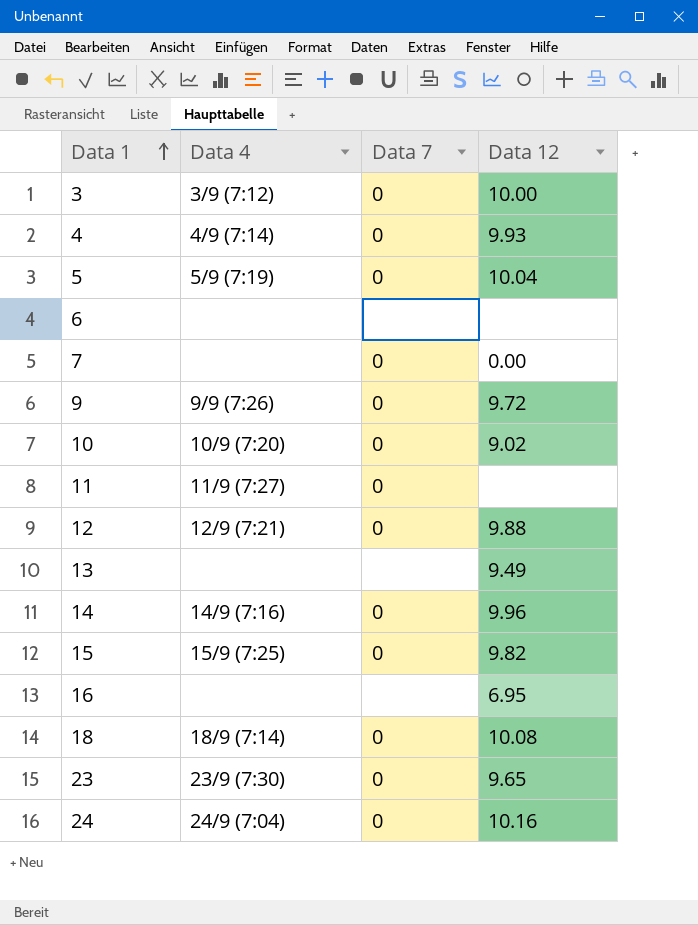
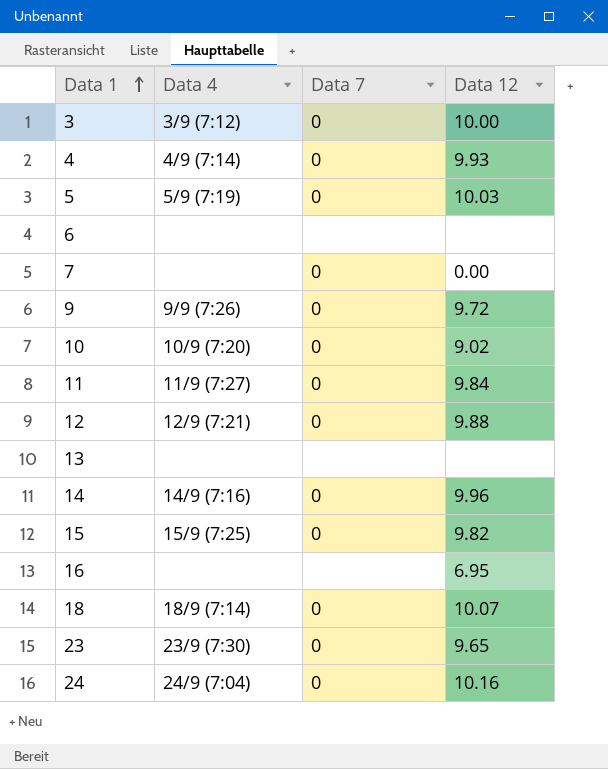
5 | Data 12: 10.04 -> 10.03
11 | Data 12: none -> 9.84
13 | Data 12: 9.49 -> none
18 | Data 12: 10.08 -> 10.07

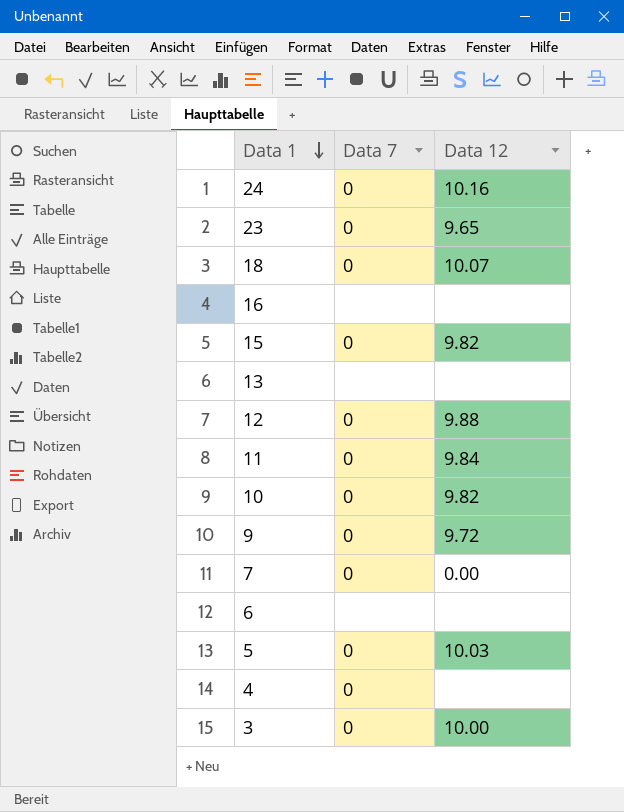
row order: Data 1 ascending -> Data 1 descending
column Data 4 | position: 2 -> none
row 14: 14/9 (7:16) | 0 | 9.96 -> none
16 | Data 12: 6.95 -> none
10 | Data 12: 9.02 -> 9.82
4 | Data 12: 9.93 -> none

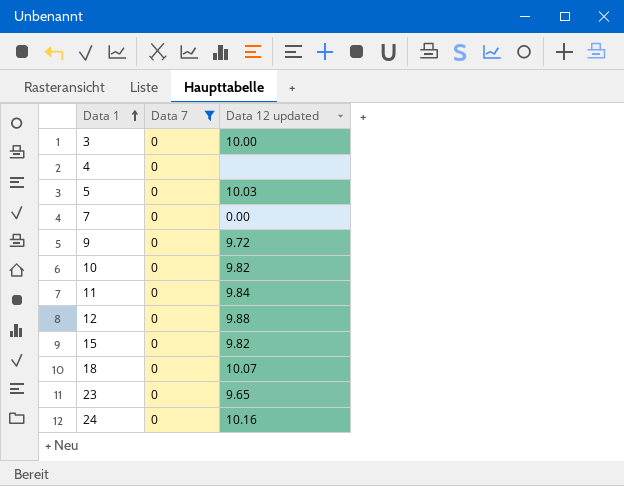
filter: none -> Data 7 = 0
row order: Data 1 descending -> Data 1 ascending
column name: Data 12 -> Data 12 updated

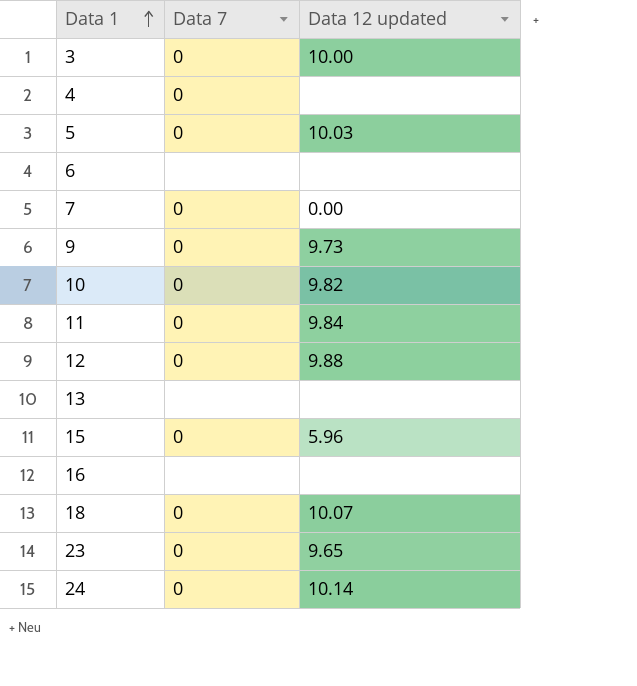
filter: Data 7 = 0 -> none
9 | Data 12 updated: 9.72 -> 9.73
15 | Data 12 updated: 9.82 -> 5.96
24 | Data 12 updated: 10.16 -> 10.14

